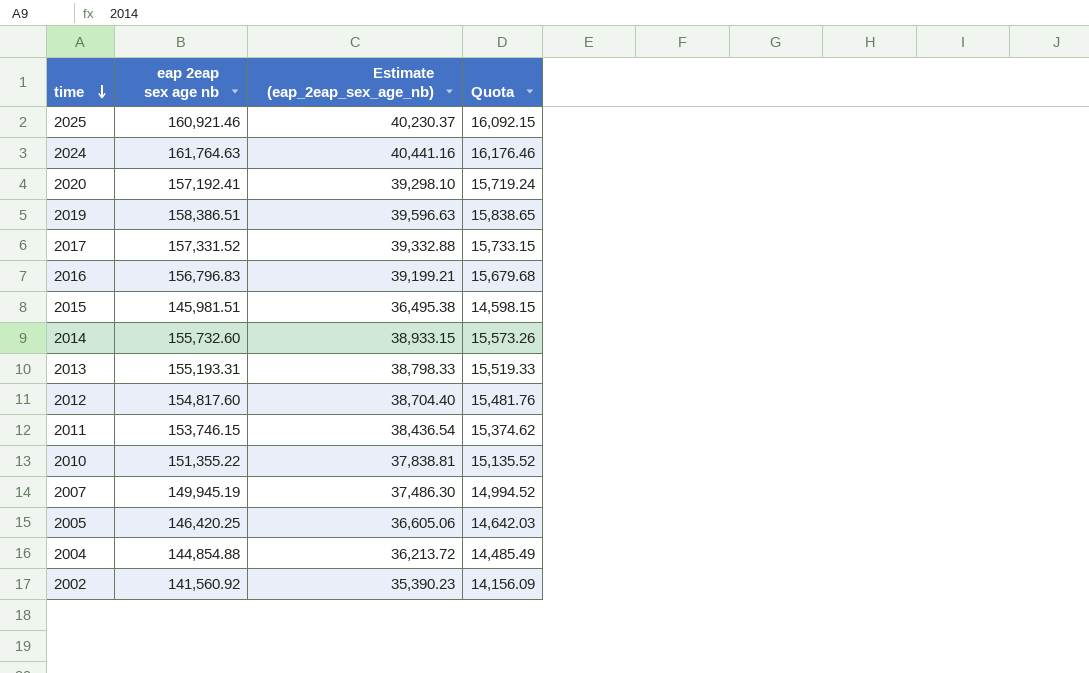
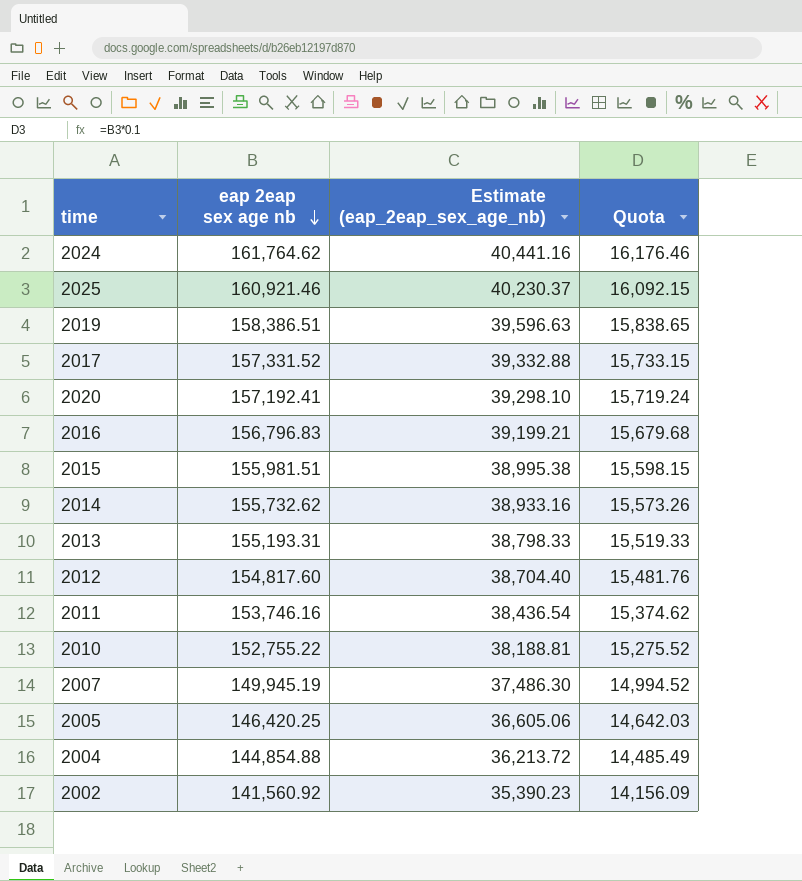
row order: time descending -> eap 2eap sex age nb descending
2024 | eap 2eap sex age nb: 161,764.63 -> 161,764.62
2015 | eap 2eap sex age nb: 145,981.51 -> 155,981.51
2015 | Estimate (eap_2eap_sex_age_nb): 36,495.38 -> 38,995.38
2015 | Quota: 14,598.15 -> 15,598.15
2014 | eap 2eap sex age nb: 155,732.60 -> 155,732.62
2014 | Estimate (eap_2eap_sex_age_nb): 38,933.15 -> 38,933.16
2011 | eap 2eap sex age nb: 153,746.15 -> 153,746.16
2010 | eap 2eap sex age nb: 151,355.22 -> 152,755.22
2010 | Estimate (eap_2eap_sex_age_nb): 37,838.81 -> 38,188.81
2010 | Quota: 15,135.52 -> 15,275.52

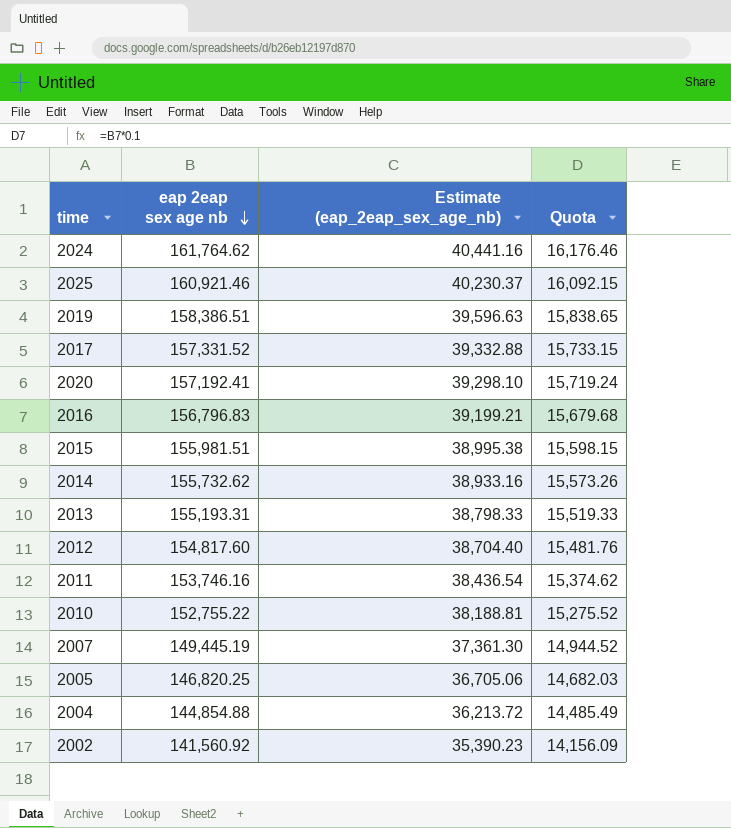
2007 | eap 2eap sex age nb: 149,945.19 -> 149,445.19
2007 | Estimate (eap_2eap_sex_age_nb): 37,486.30 -> 37,361.30
2007 | Quota: 14,994.52 -> 14,944.52
2005 | eap 2eap sex age nb: 146,420.25 -> 146,820.25
2005 | Estimate (eap_2eap_sex_age_nb): 36,605.06 -> 36,705.06
2005 | Quota: 14,642.03 -> 14,682.03

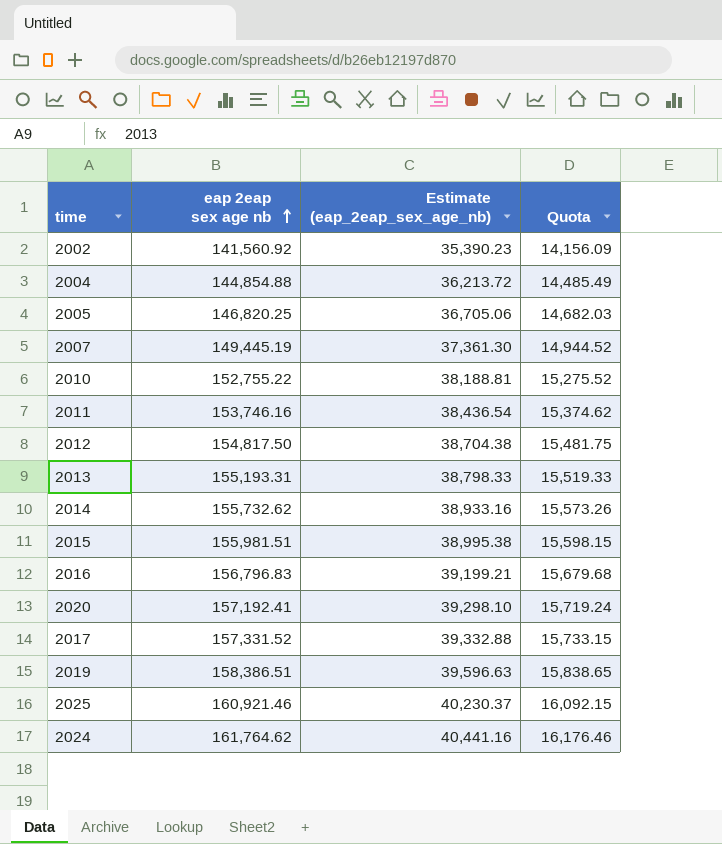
row order: eap 2eap sex age nb descending -> eap 2eap sex age nb ascending
2012 | eap 2eap sex age nb: 154,817.60 -> 154,817.50
2012 | Estimate (eap_2eap_sex_age_nb): 38,704.40 -> 38,704.38
2012 | Quota: 15,481.76 -> 15,481.75

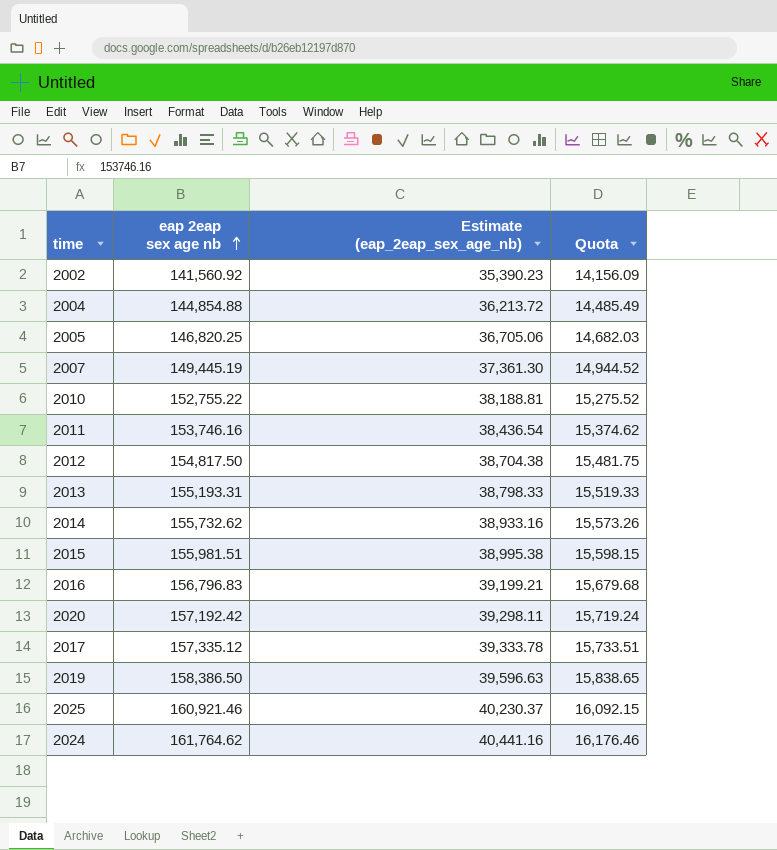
2020 | eap 2eap sex age nb: 157,192.41 -> 157,192.42
2020 | Estimate (eap_2eap_sex_age_nb): 39,298.10 -> 39,298.11
2017 | eap 2eap sex age nb: 157,331.52 -> 157,335.12
2017 | Estimate (eap_2eap_sex_age_nb): 39,332.88 -> 39,333.78
2017 | Quota: 15,733.15 -> 15,733.51
2019 | eap 2eap sex age nb: 158,386.51 -> 158,386.50

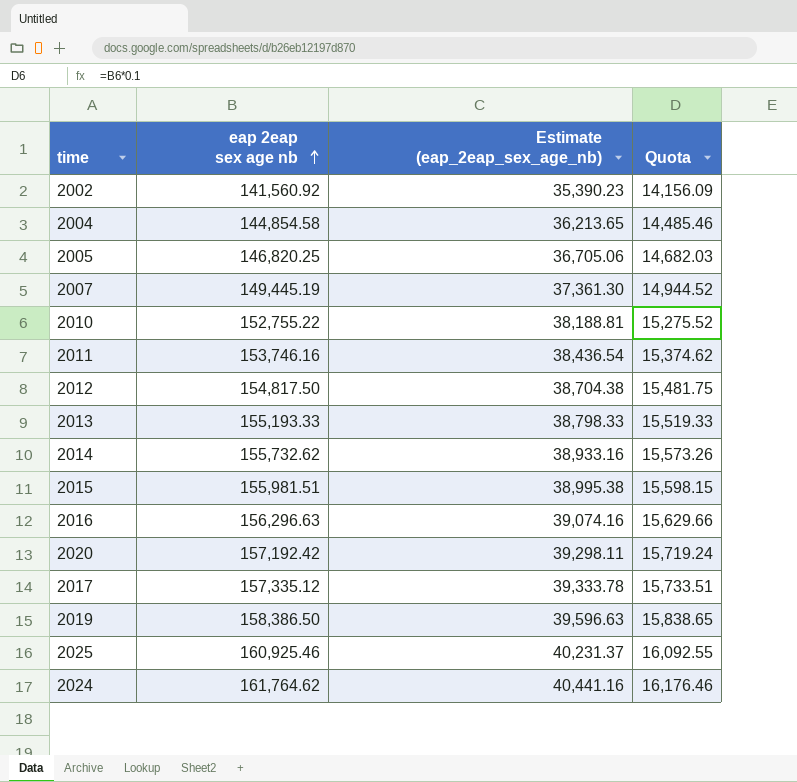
2004 | eap 2eap sex age nb: 144,854.88 -> 144,854.58
2004 | Estimate (eap_2eap_sex_age_nb): 36,213.72 -> 36,213.65
2004 | Quota: 14,485.49 -> 14,485.46
2013 | eap 2eap sex age nb: 155,193.31 -> 155,193.33
2016 | eap 2eap sex age nb: 156,796.83 -> 156,296.63
2016 | Estimate (eap_2eap_sex_age_nb): 39,199.21 -> 39,074.16
2016 | Quota: 15,679.68 -> 15,629.66
2025 | eap 2eap sex age nb: 160,921.46 -> 160,925.46
2025 | Estimate (eap_2eap_sex_age_nb): 40,230.37 -> 40,231.37
2025 | Quota: 16,092.15 -> 16,092.55

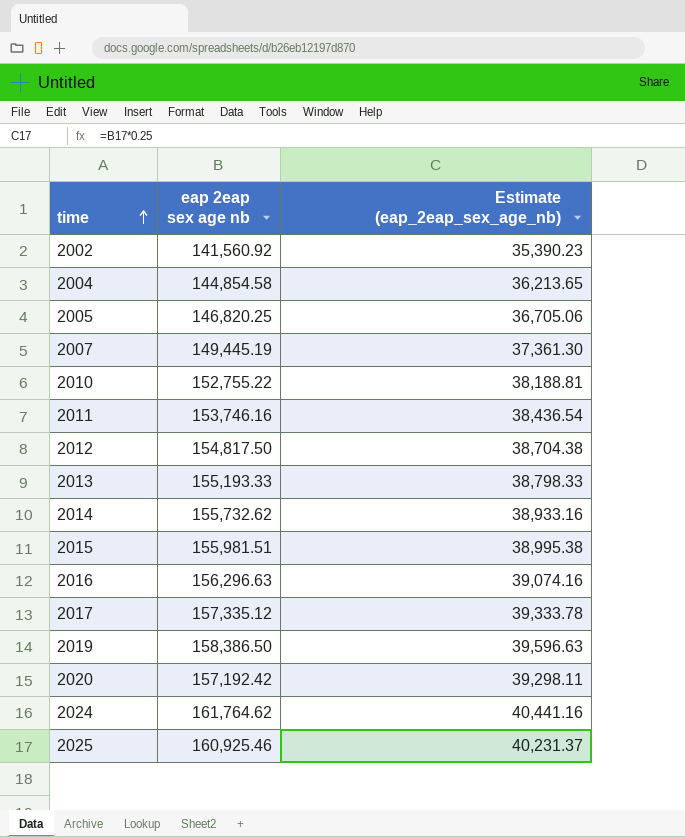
row order: eap 2eap sex age nb ascending -> time ascending
column Quota | formula: [eap 2eap sex age nb] * 0.1 -> none

